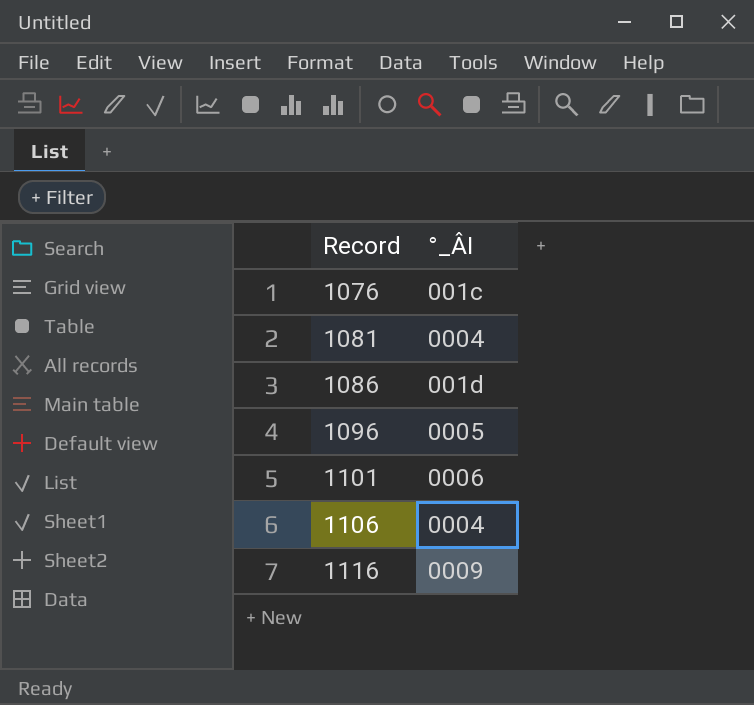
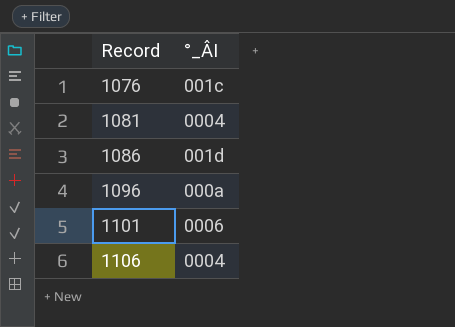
row 1116: 0009 -> none
1096 | °_ÂI: 0005 -> 000a

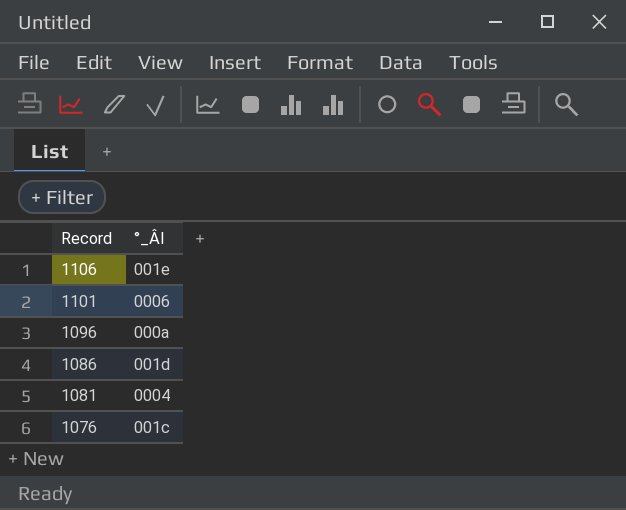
row order: Record ascending -> Record descending
1106 | °_ÂI: 0004 -> 001e

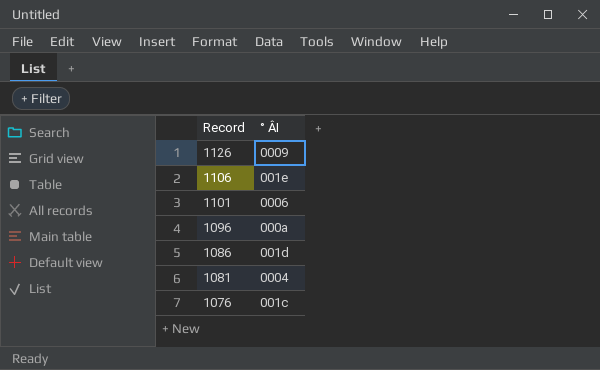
column name: °_ÂI -> ° ÂI
row 1126: none -> 0009

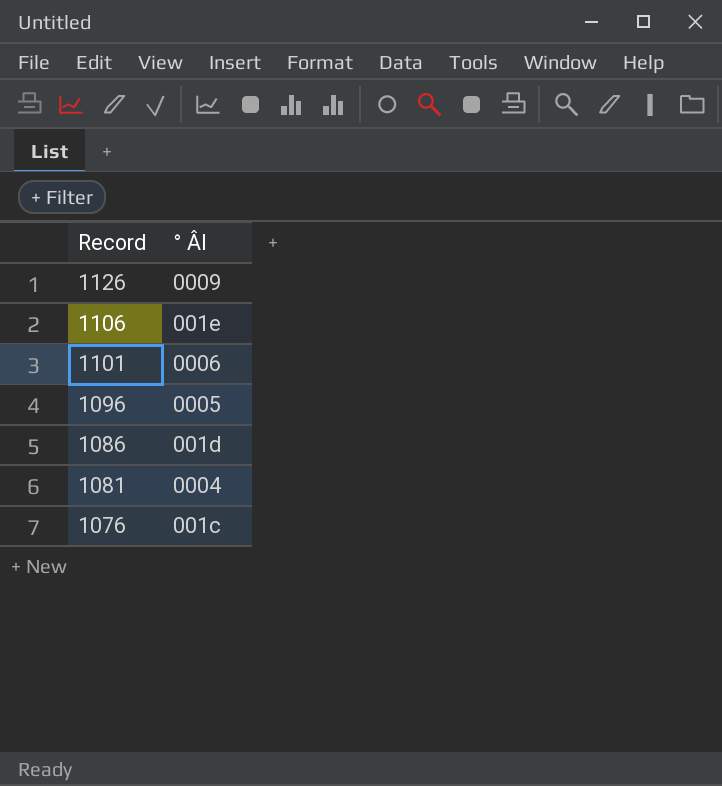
1096 | ° ÂI: 000a -> 0005

